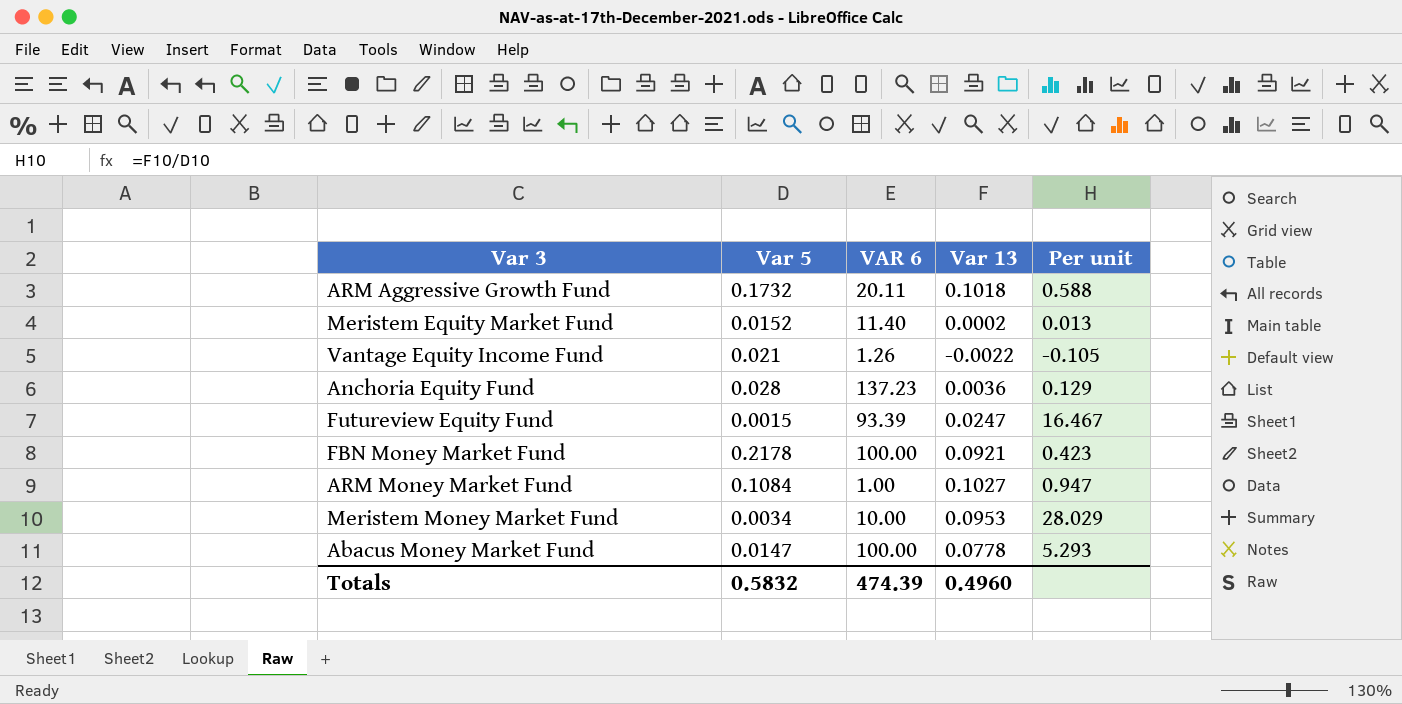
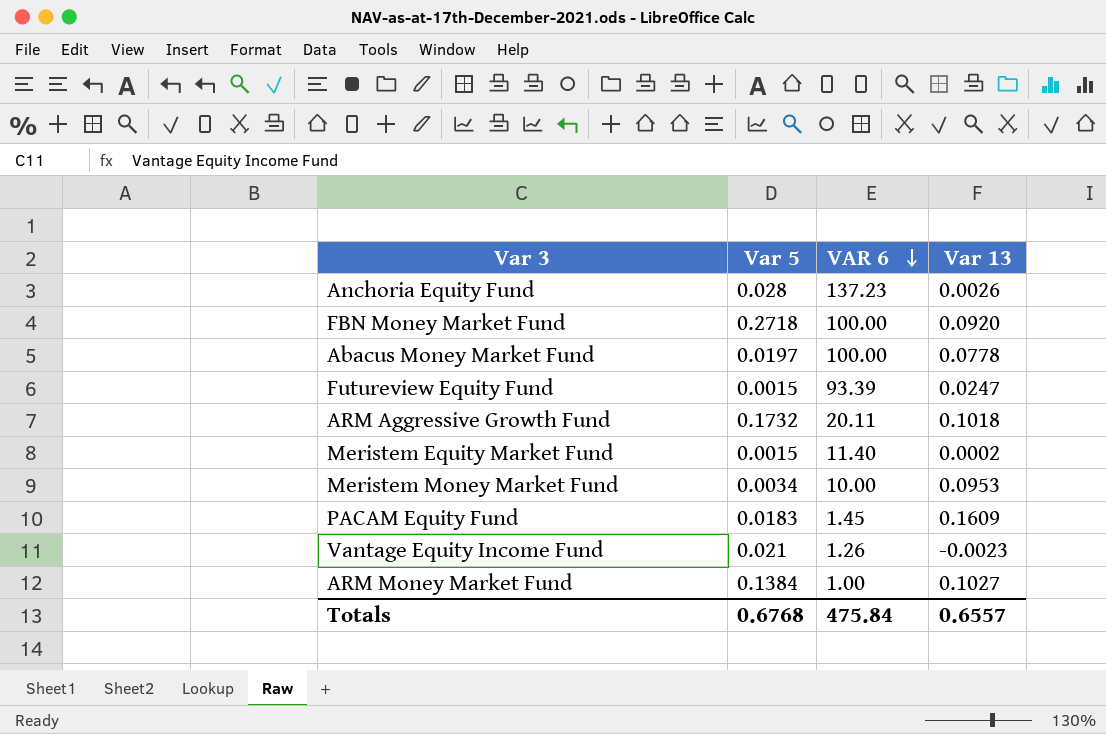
row order: none -> VAR 6 descending
column Per unit | formula: [Var 13] / [Var 5] -> none
Anchoria Equity Fund | Var 13: 0.0036 -> 0.0026
FBN Money Market Fund | Var 5: 0.2178 -> 0.2718
FBN Money Market Fund | Var 13: 0.0921 -> 0.0920
Abacus Money Market Fund | Var 5: 0.0147 -> 0.0197
Meristem Equity Market Fund | Var 5: 0.0152 -> 0.0015
row PACAM Equity Fund: none -> 0.0183 | 1.45 | 0.1609
Vantage Equity Income Fund | Var 13: -0.0022 -> -0.0023
ARM Money Market Fund | Var 5: 0.1084 -> 0.1384
Totals | Var 5: 0.5832 -> 0.6768
Totals | VAR 6: 474.39 -> 475.84
Totals | Var 13: 0.4960 -> 0.6557

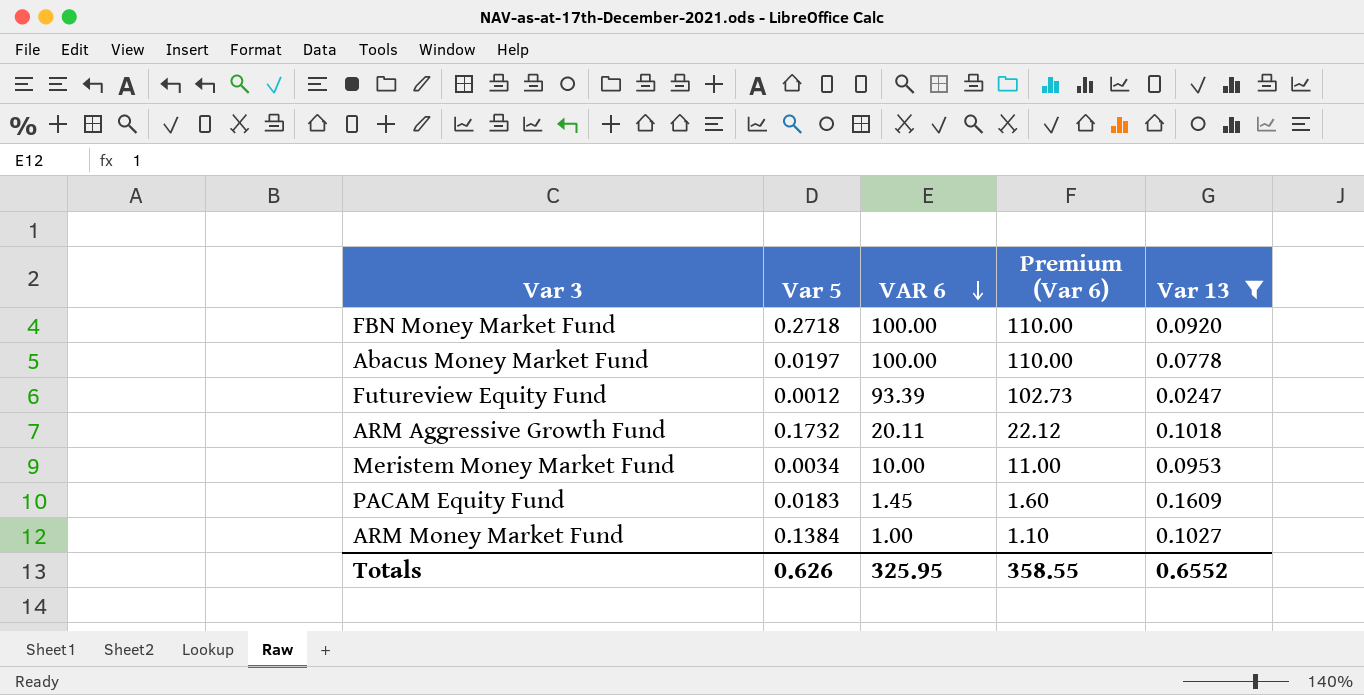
filter: none -> Var 13 >= 0.0247
column Premium (Var 6) | formula: none -> [VAR 6] * 1.1
Futureview Equity Fund | Var 5: 0.0015 -> 0.0012
Totals | Var 5: 0.6768 -> 0.626
Totals | VAR 6: 475.84 -> 325.95
Totals | Var 13: 0.6557 -> 0.6552

